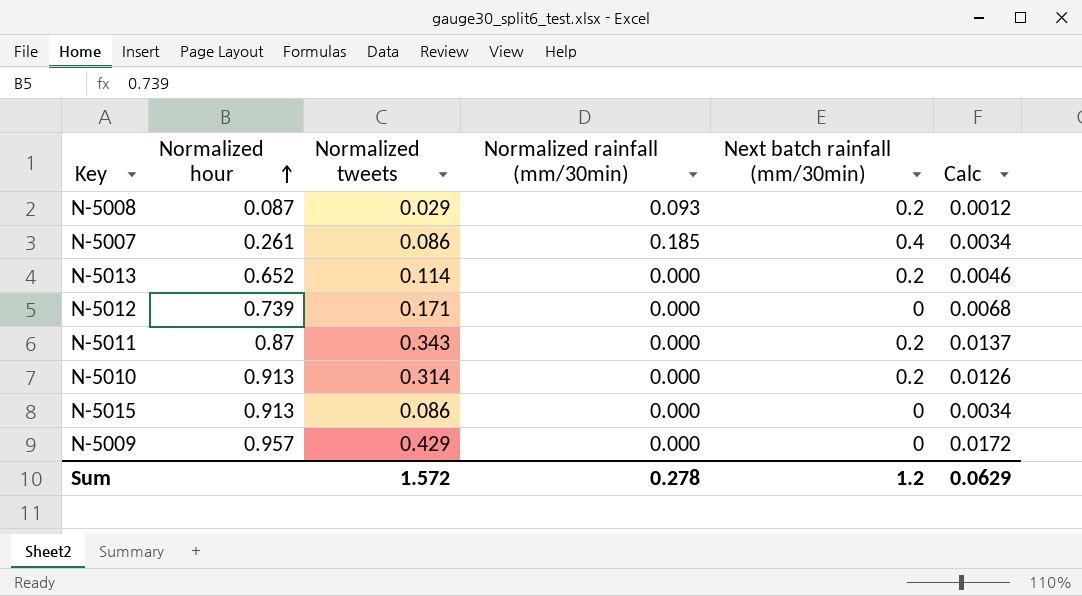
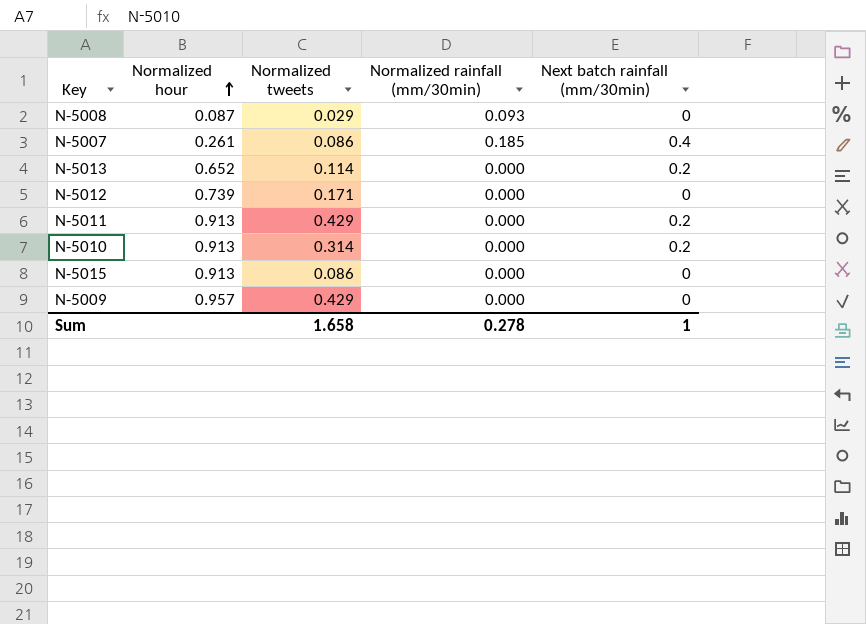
column Calc | formula: [Normalized tweets] * 0.04 -> none
N-5008 | Next batch rainfall (mm/30min): 0.2 -> 0
N-5011 | Normalized hour: 0.87 -> 0.913
N-5011 | Normalized tweets: 0.343 -> 0.429
Sum | Normalized tweets: 1.572 -> 1.658
Sum | Next batch rainfall (mm/30min): 1.2 -> 1

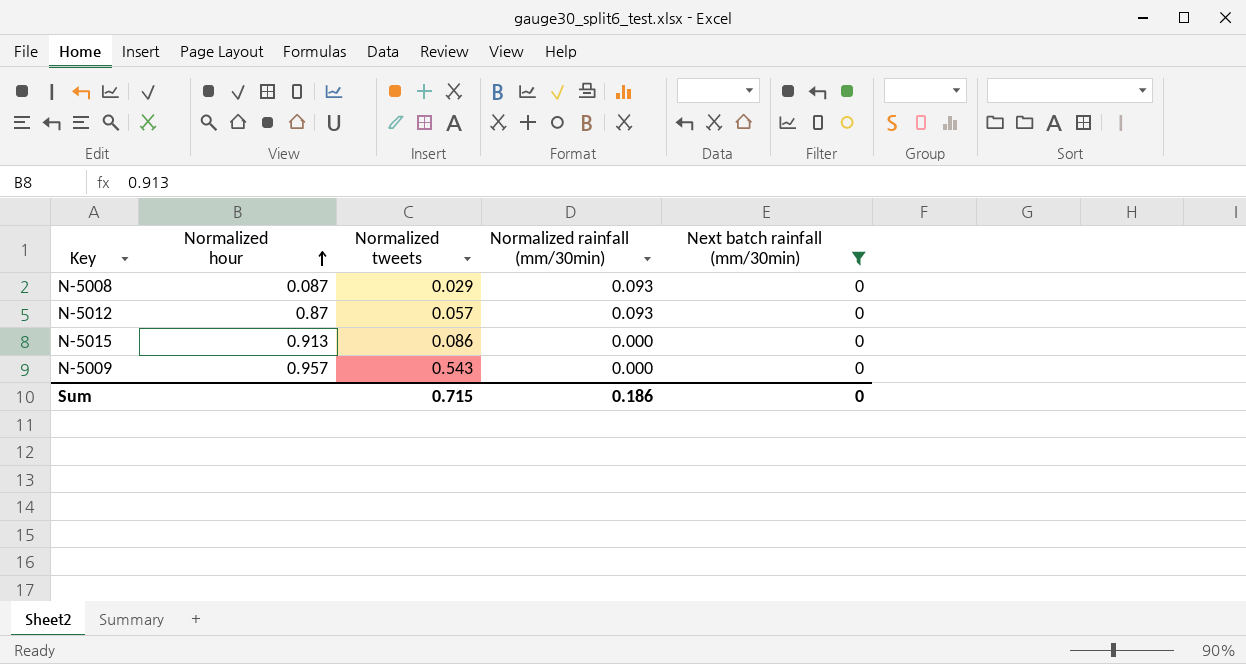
filter: none -> Next batch rainfall (mm/30min) = 0
N-5012 | Normalized hour: 0.739 -> 0.87
N-5012 | Normalized tweets: 0.171 -> 0.057
N-5012 | Normalized rainfall (mm/30min): 0.000 -> 0.093
N-5009 | Normalized tweets: 0.429 -> 0.543
Sum | Normalized tweets: 1.658 -> 0.715
Sum | Normalized rainfall (mm/30min): 0.278 -> 0.186
Sum | Next batch rainfall (mm/30min): 1 -> 0

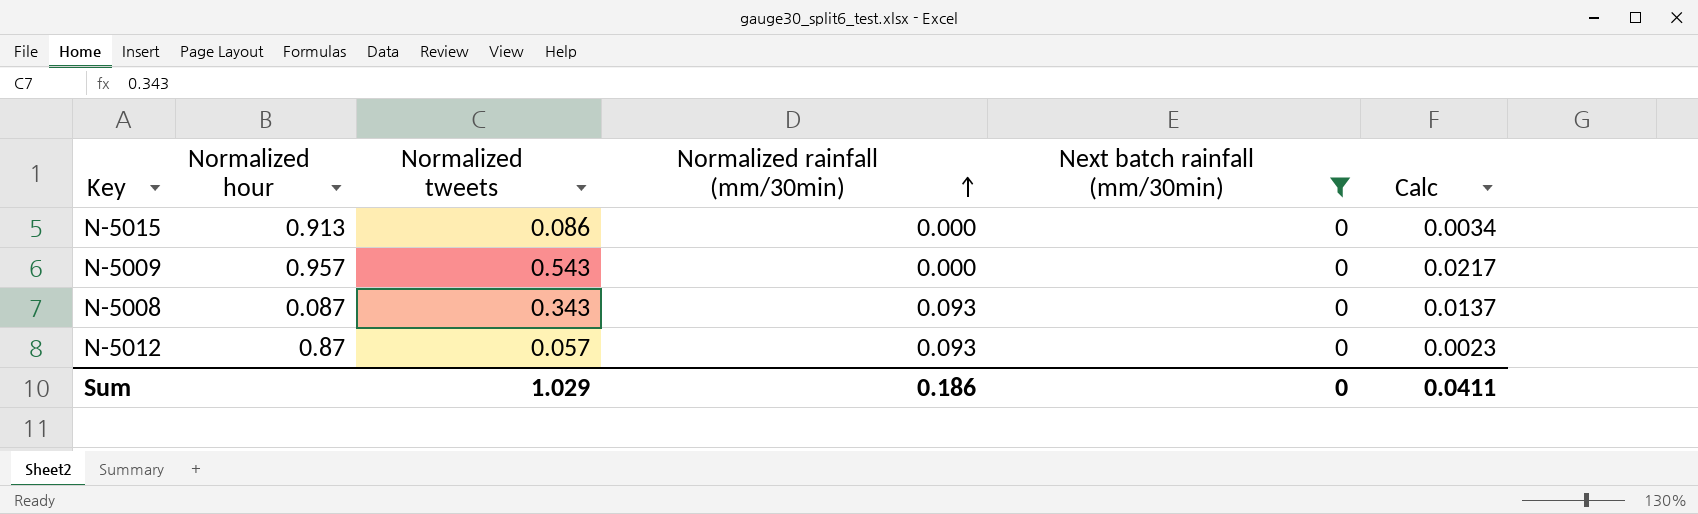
row order: Normalized hour ascending -> Normalized rainfall (mm/30min) ascending
column Calc | formula: none -> [Normalized tweets] * 0.04
N-5008 | Normalized tweets: 0.029 -> 0.343
Sum | Normalized tweets: 0.715 -> 1.029

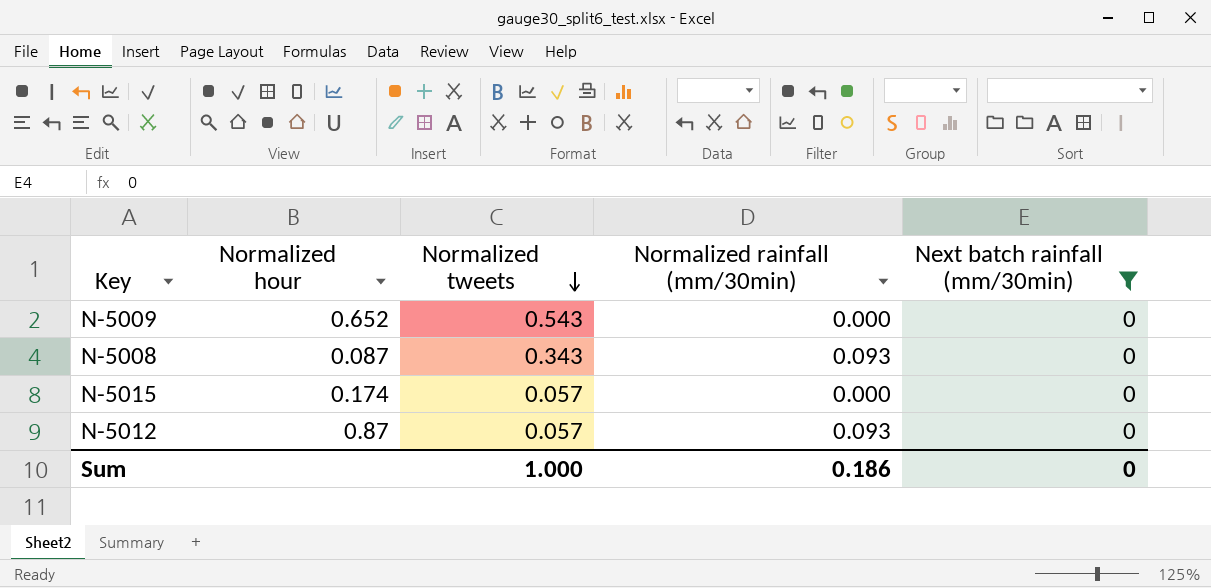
row order: Normalized rainfall (mm/30min) ascending -> Normalized tweets descending
column Calc | formula: [Normalized tweets] * 0.04 -> none
N-5009 | Normalized hour: 0.957 -> 0.652
N-5015 | Normalized hour: 0.913 -> 0.174
N-5015 | Normalized tweets: 0.086 -> 0.057
Sum | Normalized tweets: 1.029 -> 1.000

